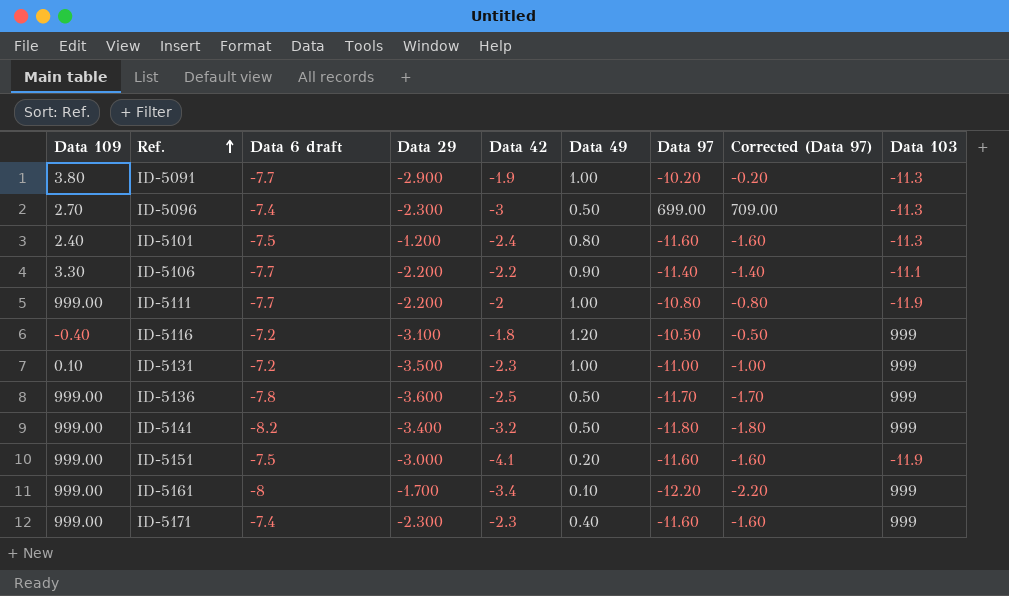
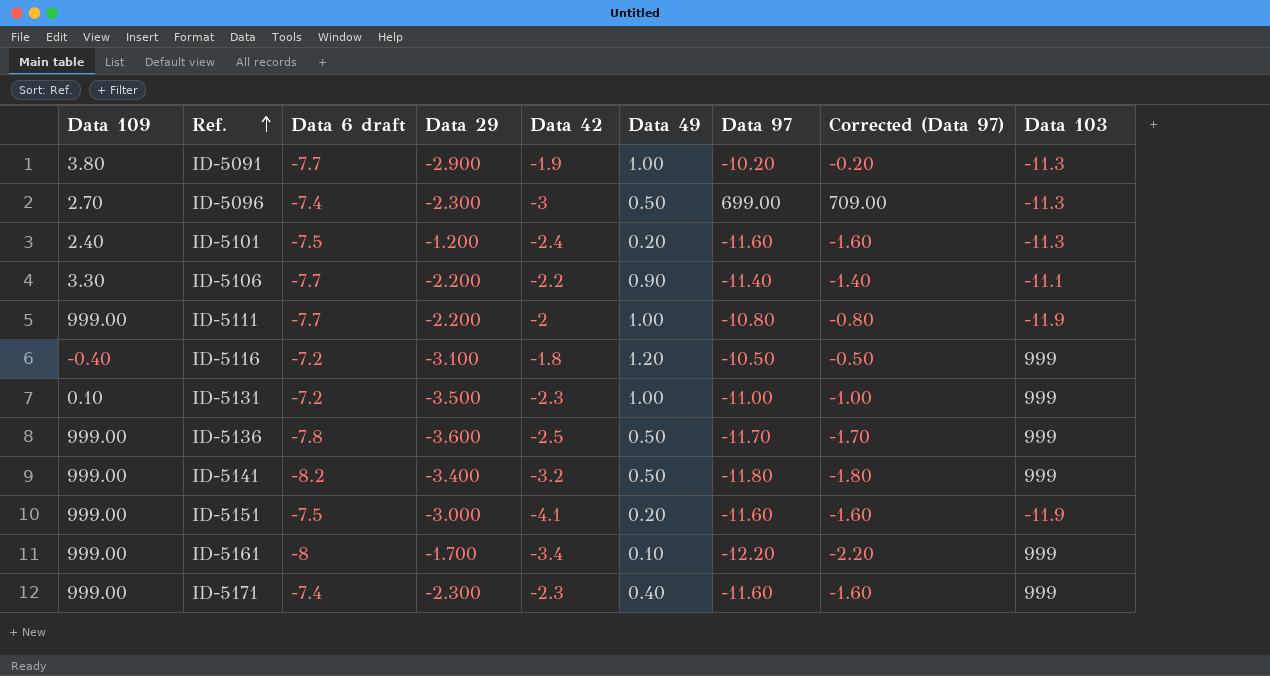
ID-5101 | Data 49: 0.80 -> 0.20

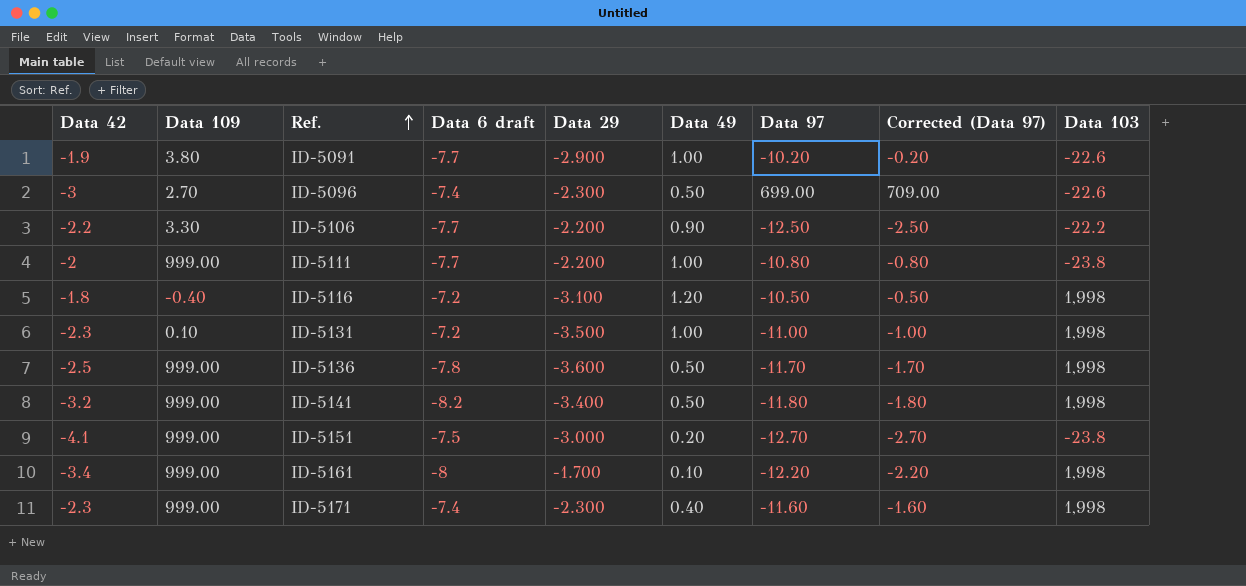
column Data 42 | position: 5 -> 1
row ID-5101: 2.40 | -7.5 | -1.200 | -2.4 | 0.20 | -11.60 | -1.60 | -11.3 -> none
ID-5091 | Data 103: -11.3 -> -22.6
ID-5096 | Data 103: -11.3 -> -22.6
ID-5106 | Data 97: -11.40 -> -12.50
ID-5106 | Corrected (Data 97): -1.40 -> -2.50
ID-5106 | Data 103: -11.1 -> -22.2
ID-5111 | Data 103: -11.9 -> -23.8
ID-5116 | Data 103: 999 -> 1,998
ID-5131 | Data 103: 999 -> 1,998
ID-5136 | Data 103: 999 -> 1,998
ID-5141 | Data 103: 999 -> 1,998
ID-5151 | Data 97: -11.60 -> -12.70
ID-5151 | Corrected (Data 97): -1.60 -> -2.70
ID-5151 | Data 103: -11.9 -> -23.8
ID-5161 | Data 103: 999 -> 1,998
ID-5171 | Data 103: 999 -> 1,998

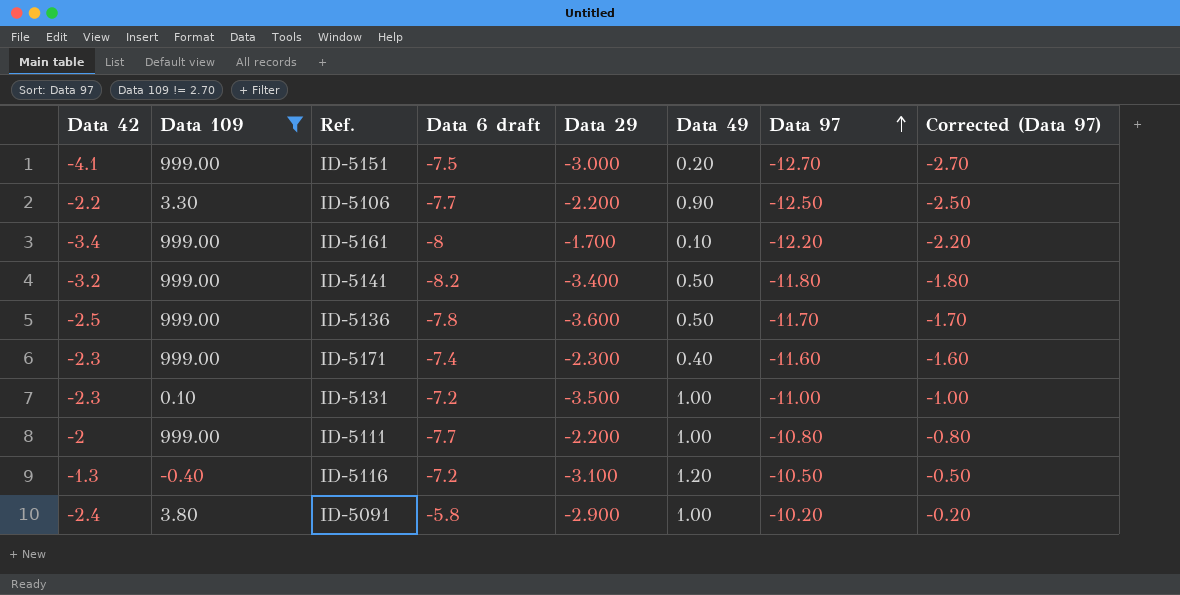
filter: none -> Data 109 != 2.70
row order: Ref. ascending -> Data 97 ascending
column Data 103 | position: 9 -> none
ID-5116 | Data 42: -1.8 -> -1.3
ID-5091 | Data 42: -1.9 -> -2.4
ID-5091 | Data 6 draft: -7.7 -> -5.8

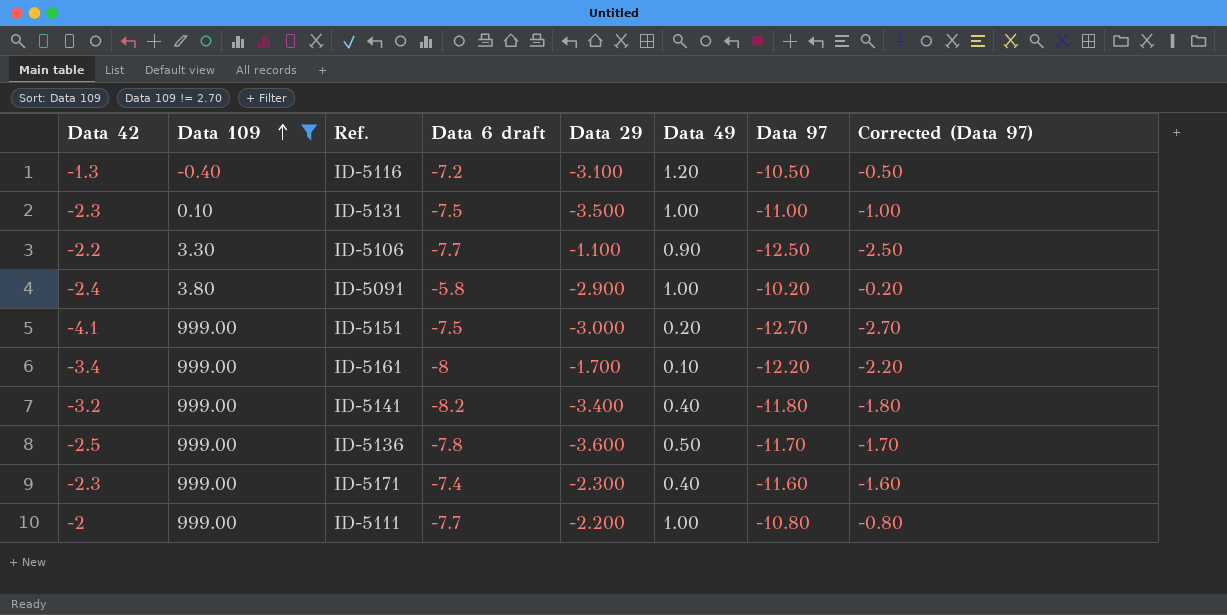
row order: Data 97 ascending -> Data 109 ascending
ID-5131 | Data 6 draft: -7.2 -> -7.5
ID-5106 | Data 29: -2.200 -> -1.100
ID-5141 | Data 49: 0.50 -> 0.40

